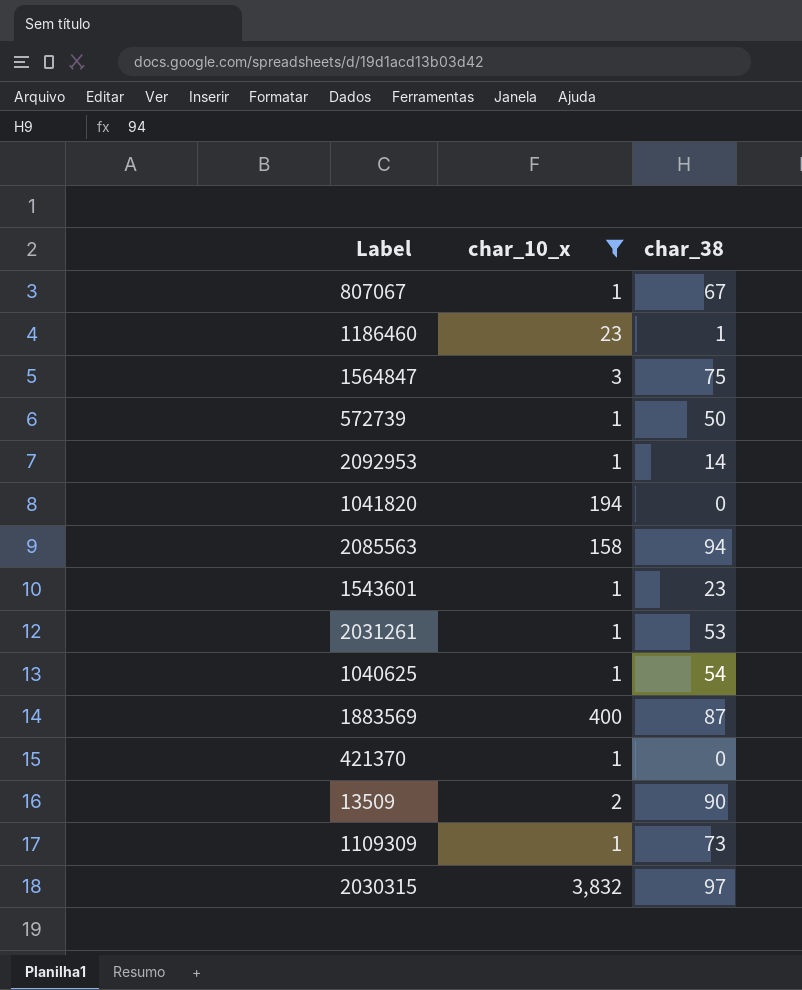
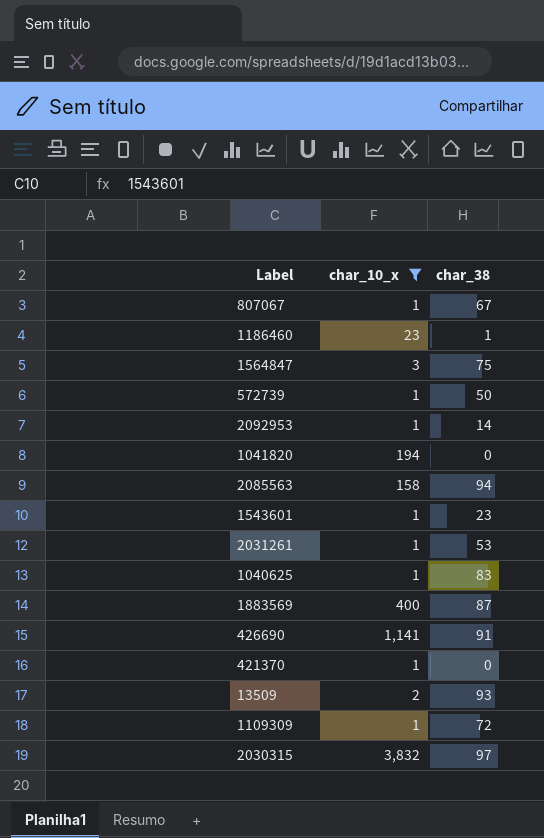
1040625 | char_38: 54 -> 83
row 426690: none -> 1,141 | 91
13509 | char_38: 90 -> 93
1109309 | char_38: 73 -> 72

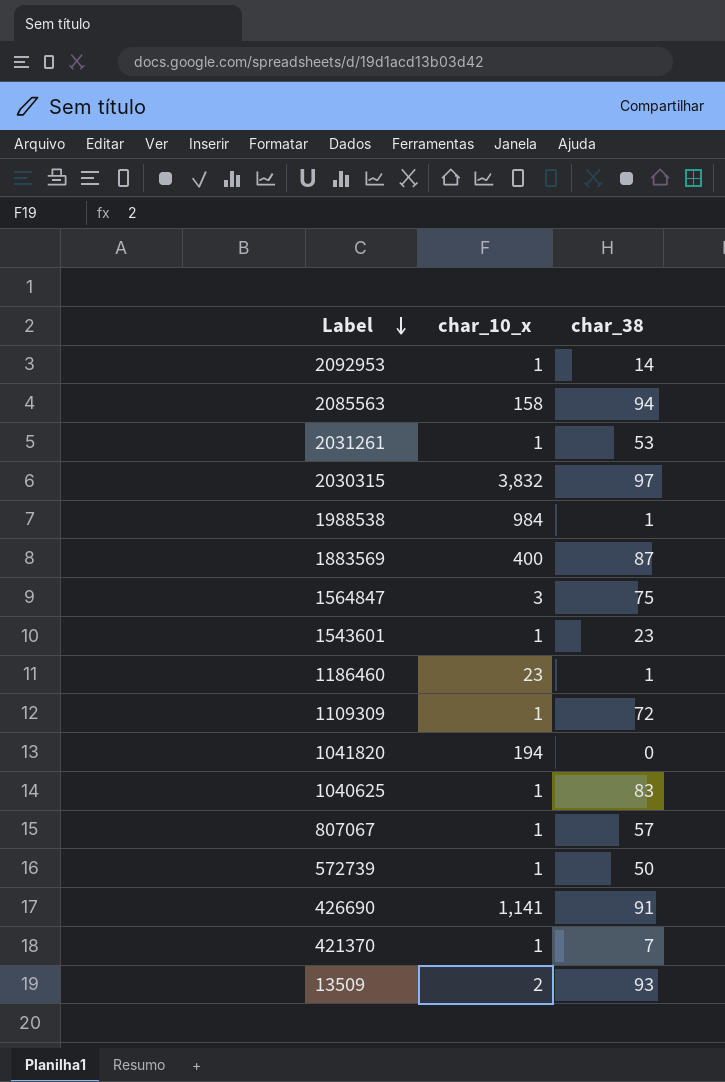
filter: char_10_x != 984 -> none
row order: none -> Label descending
807067 | char_38: 67 -> 57
421370 | char_38: 0 -> 7

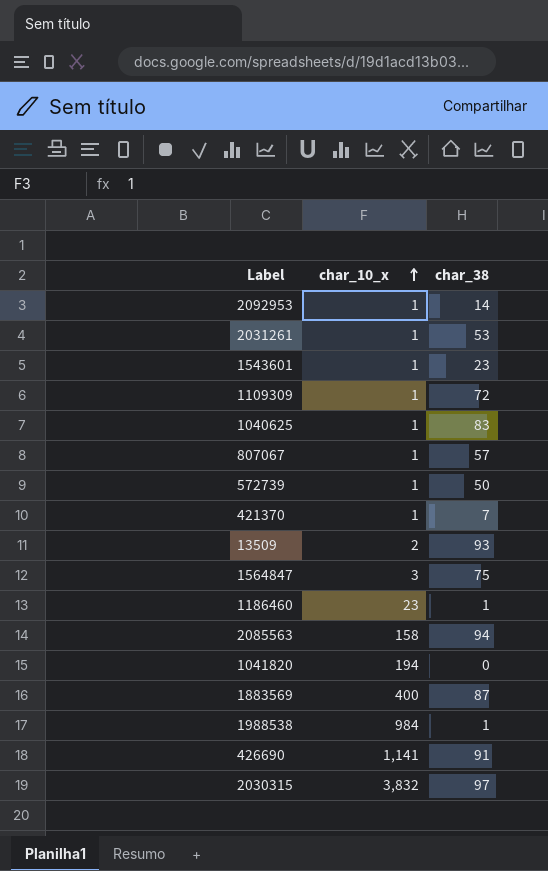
row order: Label descending -> char_10_x ascending

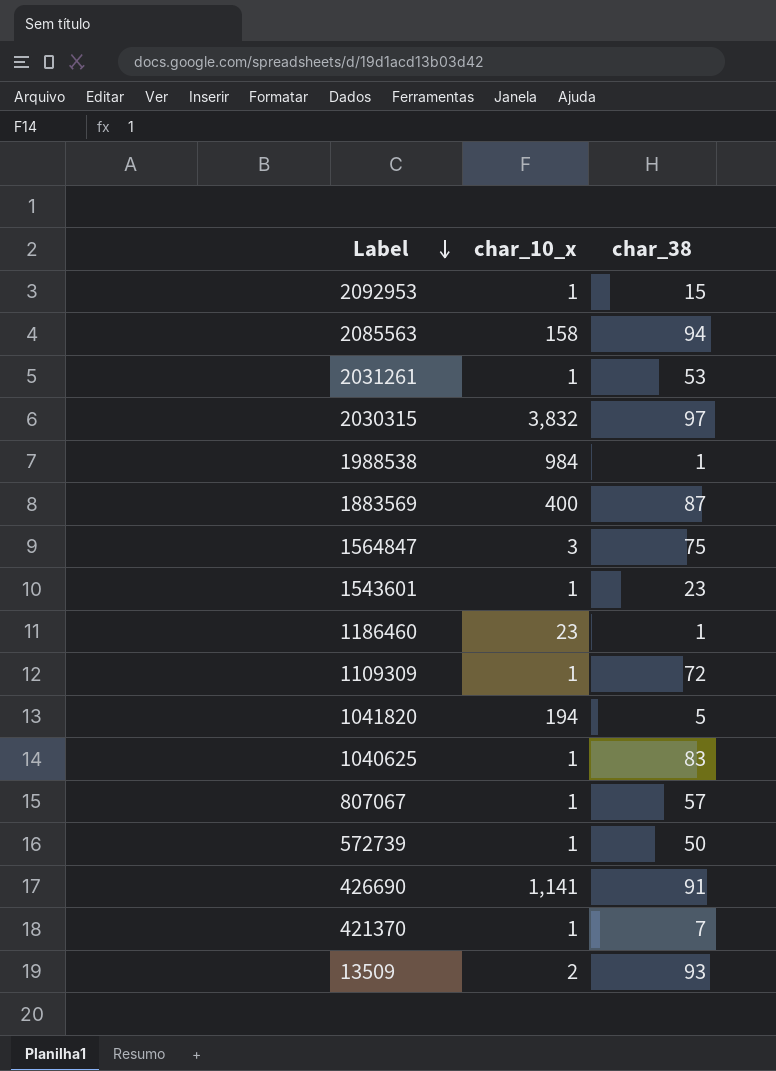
row order: char_10_x ascending -> Label descending
2092953 | char_38: 14 -> 15
1041820 | char_38: 0 -> 5

